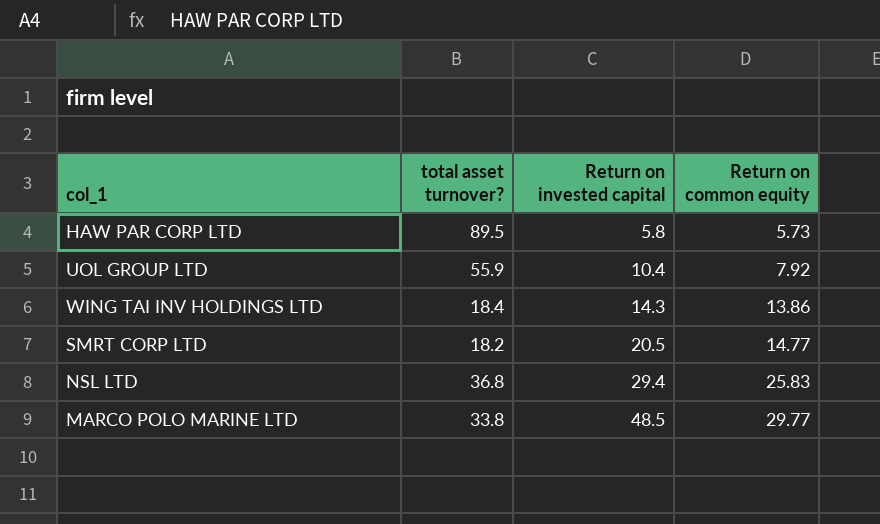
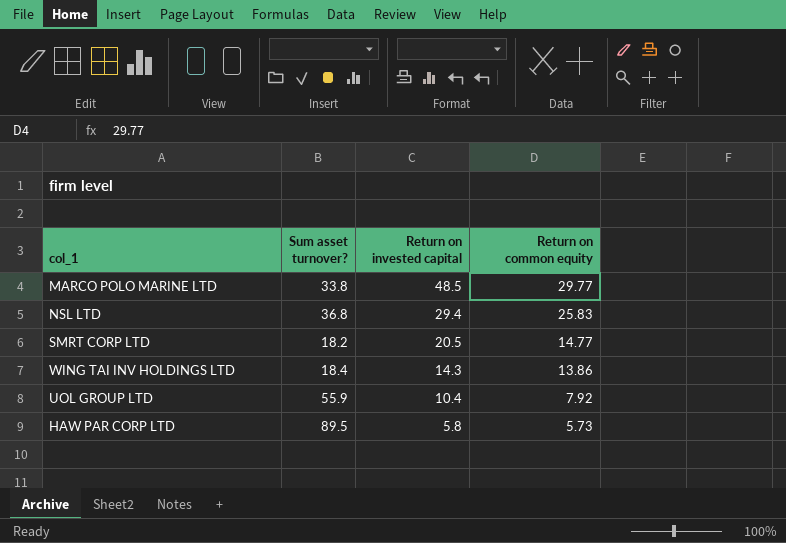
row order: Return on invested capital ascending -> Return on invested capital descending
column name: total asset turnover? -> Sum asset turnover?

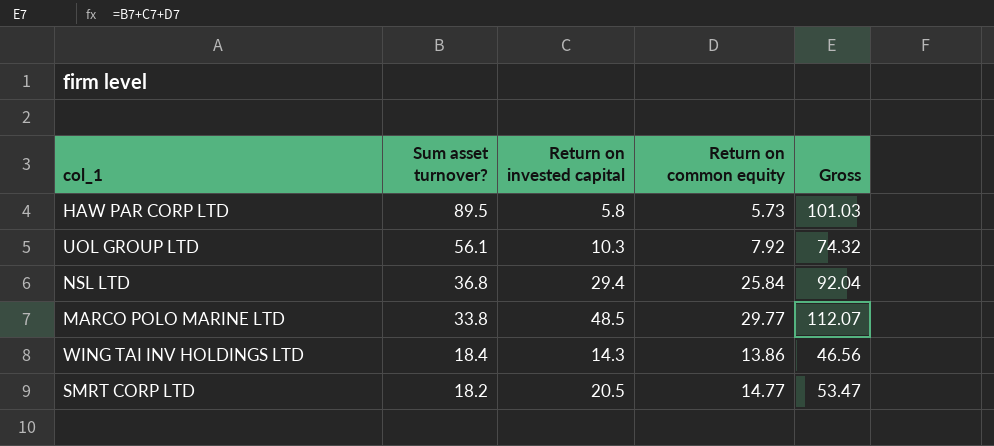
row order: Return on invested capital descending -> Sum asset turnover? descending
column Gross | formula: none -> [Sum asset turnover?] + [Return on invested capital] + [Return on common equity]
UOL GROUP LTD | Sum asset turnover?: 55.9 -> 56.1
UOL GROUP LTD | Return on invested capital: 10.4 -> 10.3
NSL LTD | Return on common equity: 25.83 -> 25.84

